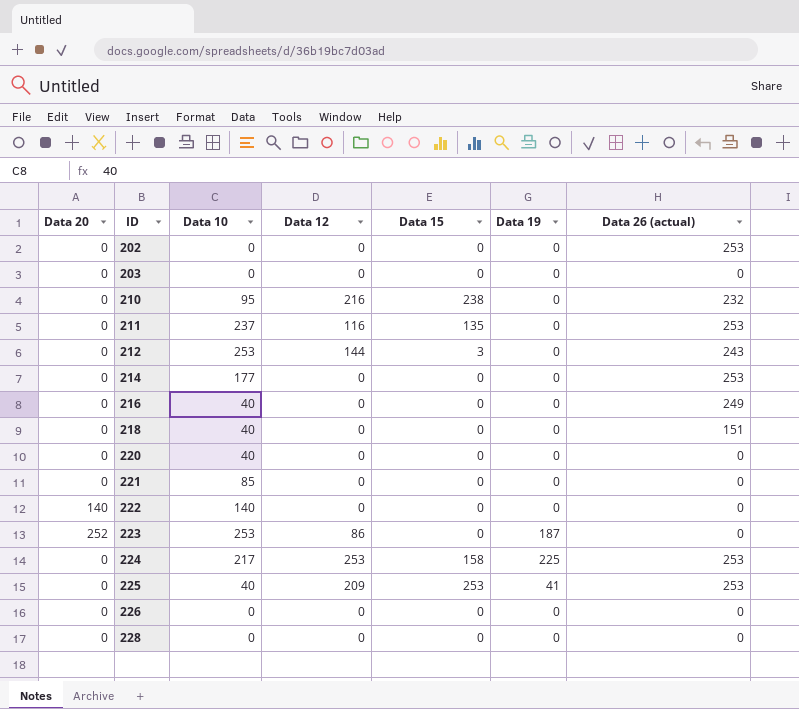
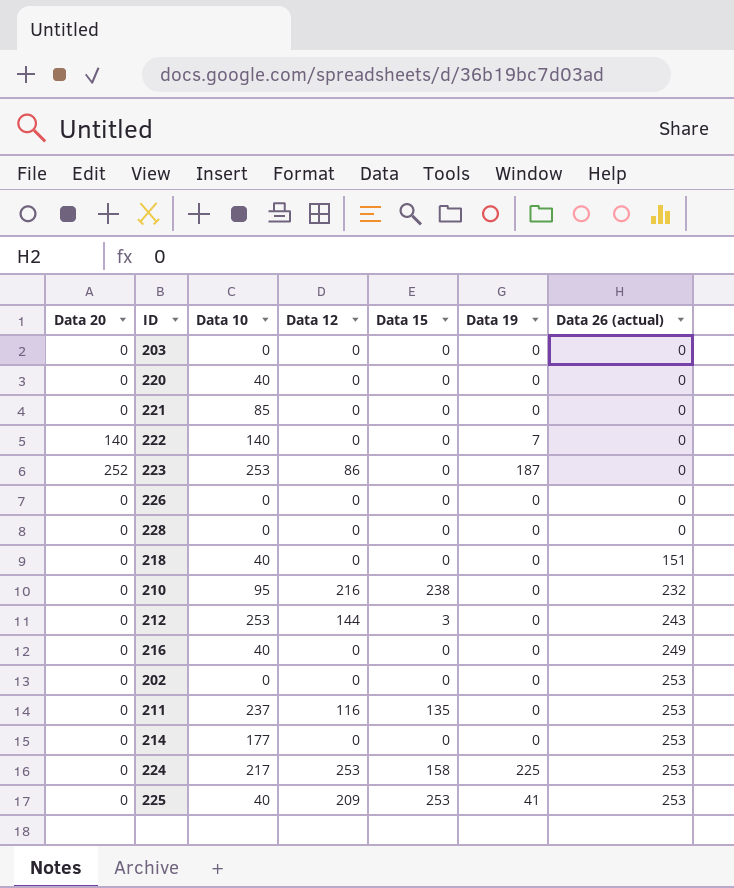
row order: ID ascending -> Data 26 (actual) ascending
222 | Data 19: 0 -> 7

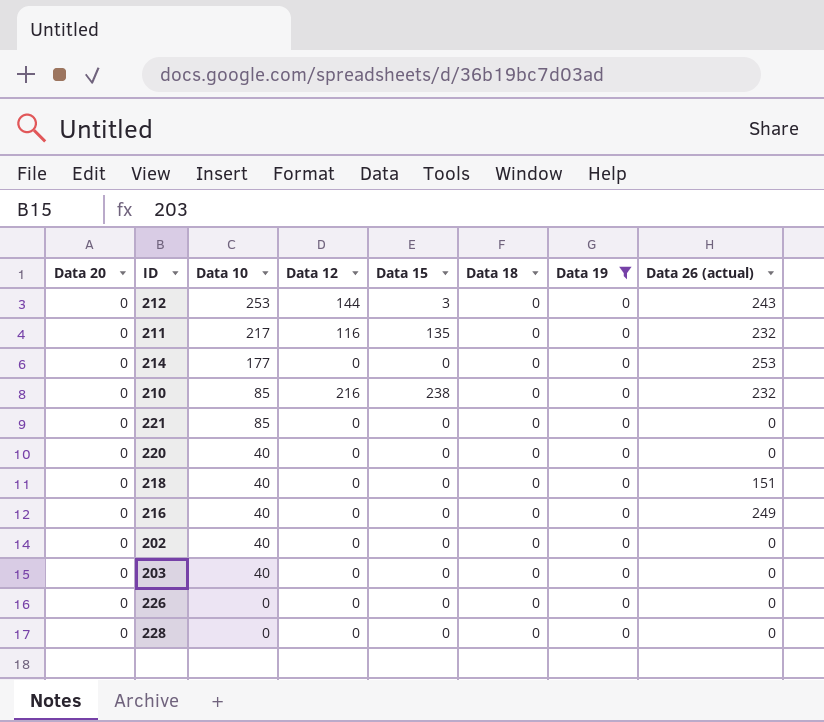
filter: none -> Data 19 = 0
row order: Data 26 (actual) ascending -> Data 10 descending
column Data 18 | position: none -> 6
211 | Data 10: 237 -> 217
211 | Data 26 (actual): 253 -> 232
210 | Data 10: 95 -> 85
202 | Data 10: 0 -> 40
202 | Data 26 (actual): 253 -> 0
203 | Data 10: 0 -> 40

